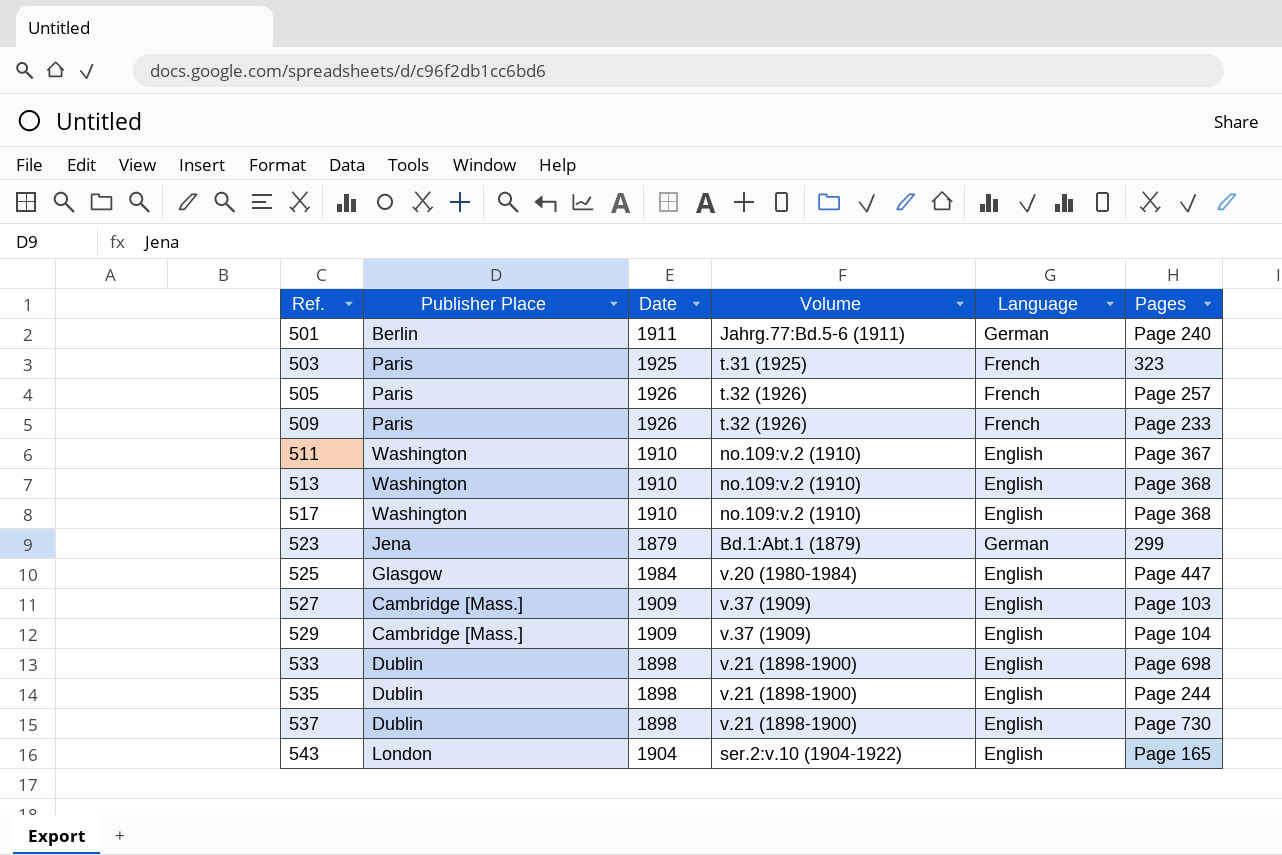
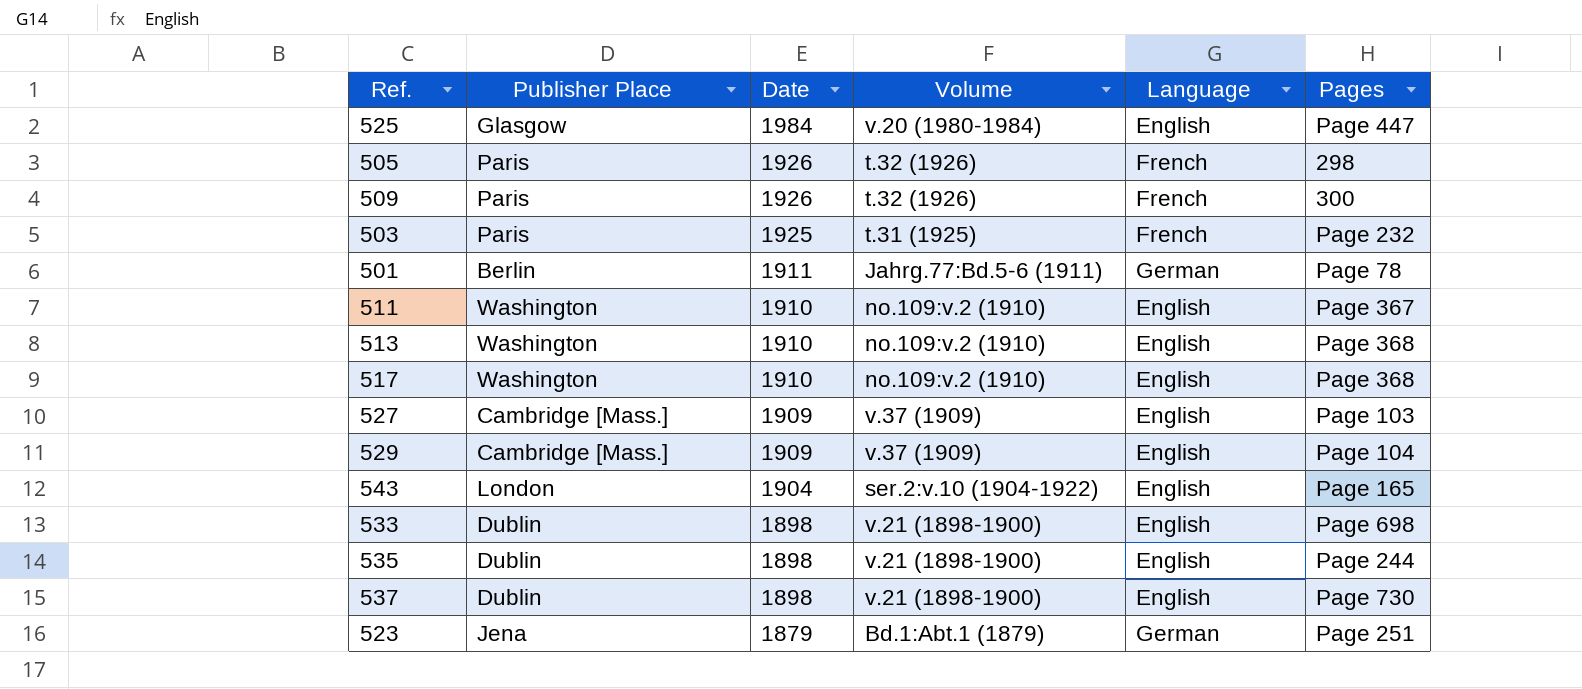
row order: Ref. ascending -> Date descending
505 | Pages: Page 257 -> 298
509 | Pages: Page 233 -> 300
503 | Pages: 323 -> Page 232
501 | Pages: Page 240 -> Page 78
523 | Pages: 299 -> Page 251

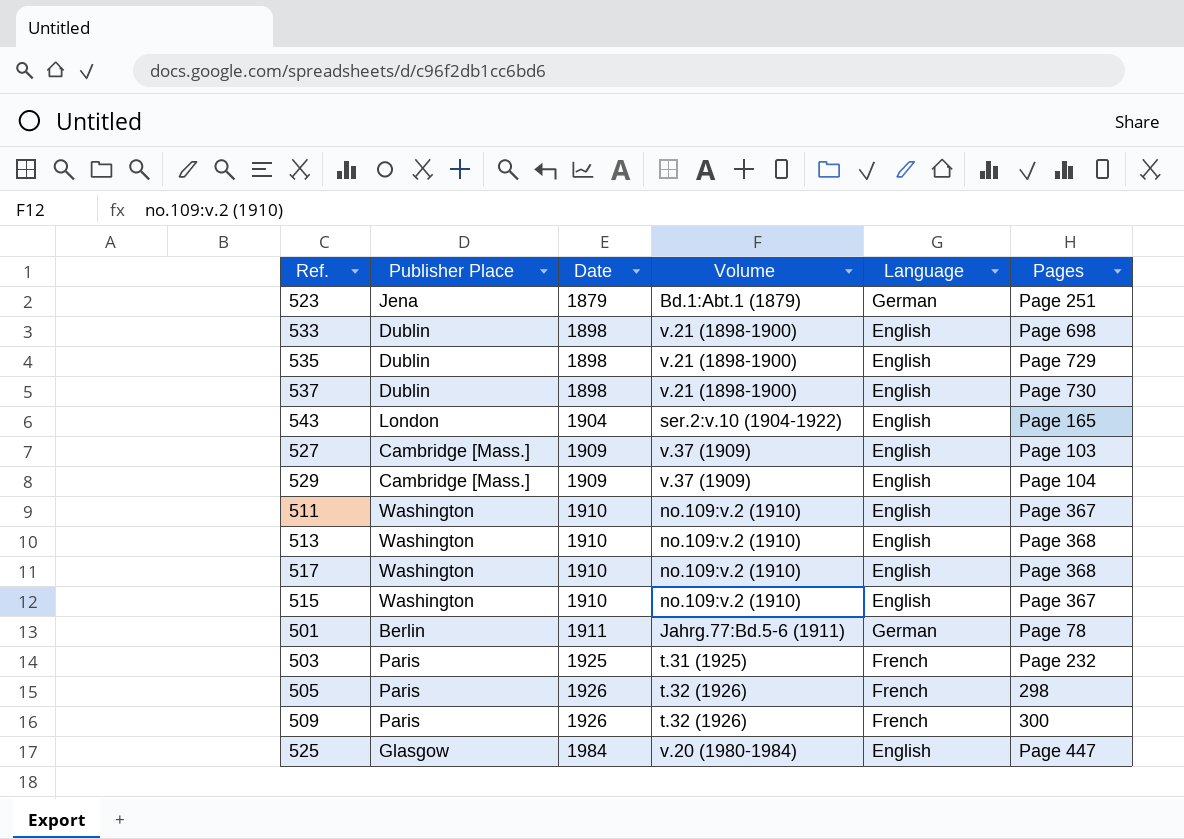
row order: Date descending -> Date ascending
535 | Pages: Page 244 -> Page 729
row 515: none -> Washington | 1910 | no.109:v.2 (1910) | English | Page 367

